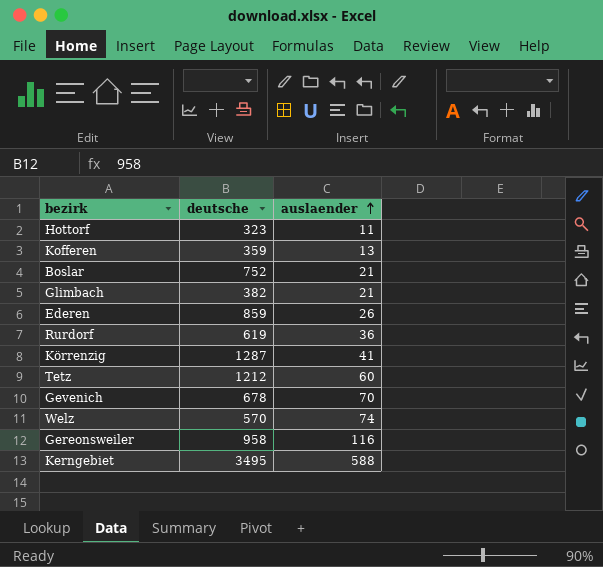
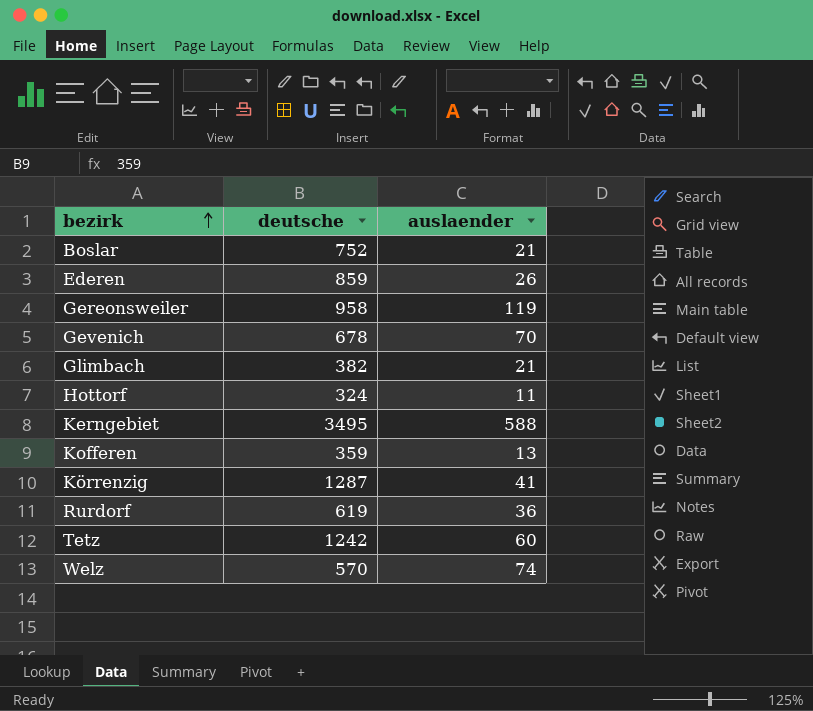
row order: auslaender ascending -> bezirk ascending
Gereonsweiler | auslaender: 116 -> 119
Hottorf | deutsche: 323 -> 324
Tetz | deutsche: 1212 -> 1242

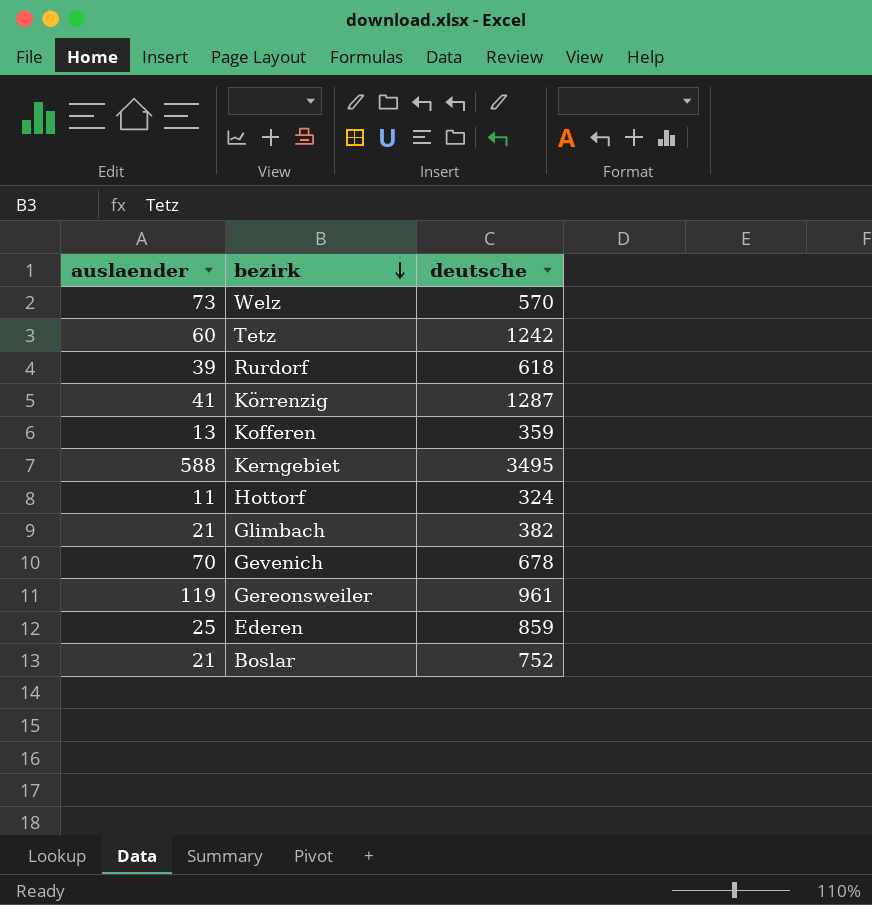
row order: bezirk ascending -> bezirk descending
column auslaender | position: 3 -> 1
Welz | auslaender: 74 -> 73
Rurdorf | auslaender: 36 -> 39
Rurdorf | deutsche: 619 -> 618
Gereonsweiler | deutsche: 958 -> 961
Ederen | auslaender: 26 -> 25

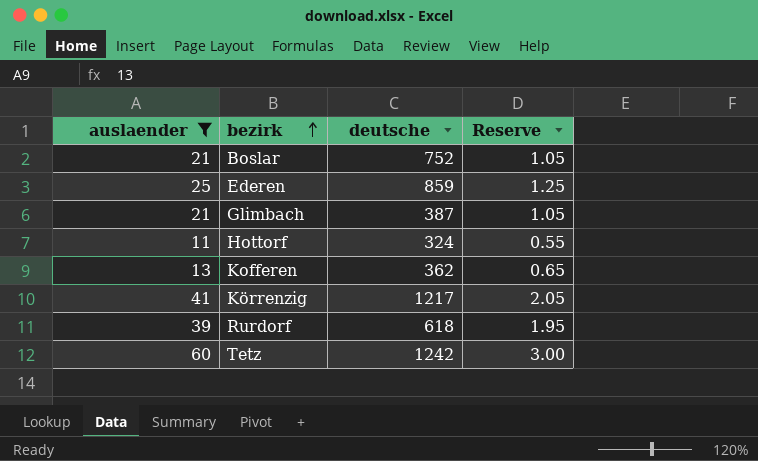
filter: none -> auslaender <= 60
row order: bezirk descending -> bezirk ascending
column Reserve | formula: none -> [auslaender] * 0.05
Glimbach | deutsche: 382 -> 387
Kofferen | deutsche: 359 -> 362
Körrenzig | deutsche: 1287 -> 1217

